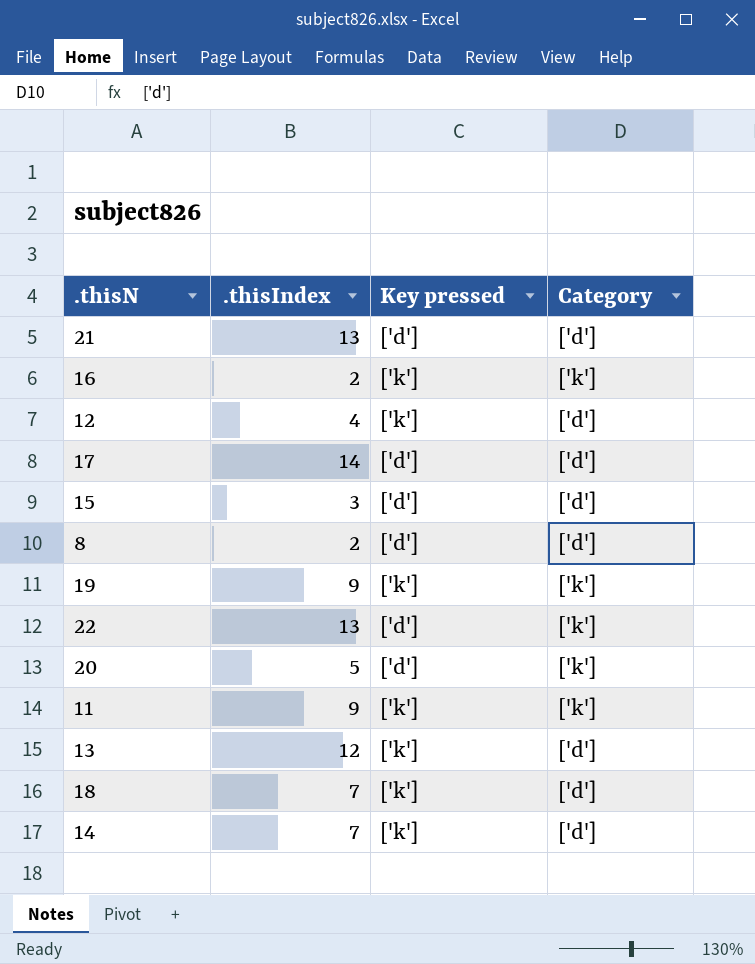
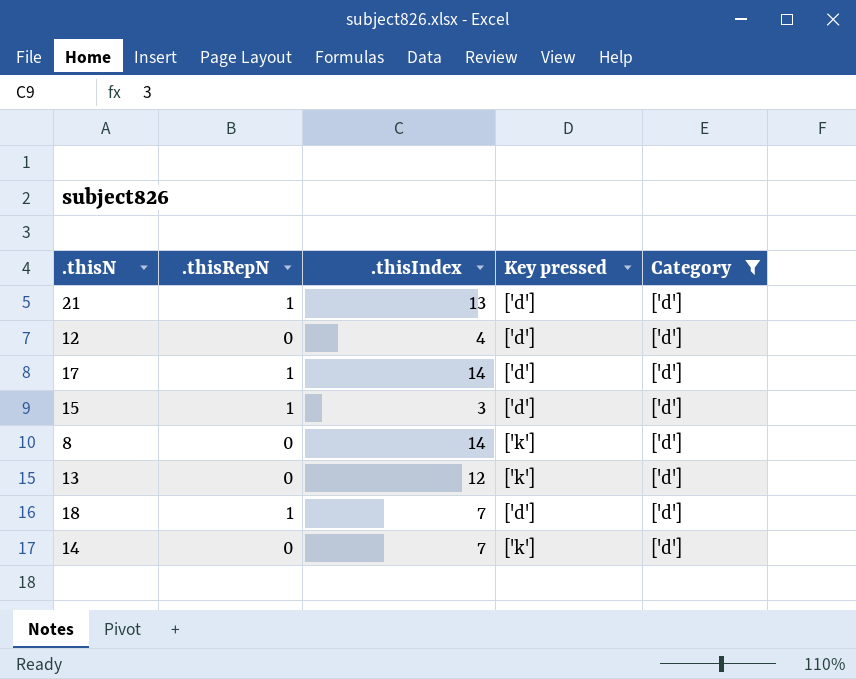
filter: none -> Category = ['d']
column .thisRepN | position: none -> 2
12 | Key pressed: ['k'] -> ['d']
8 | .thisIndex: 2 -> 14
8 | Key pressed: ['d'] -> ['k']
18 | Key pressed: ['k'] -> ['d']

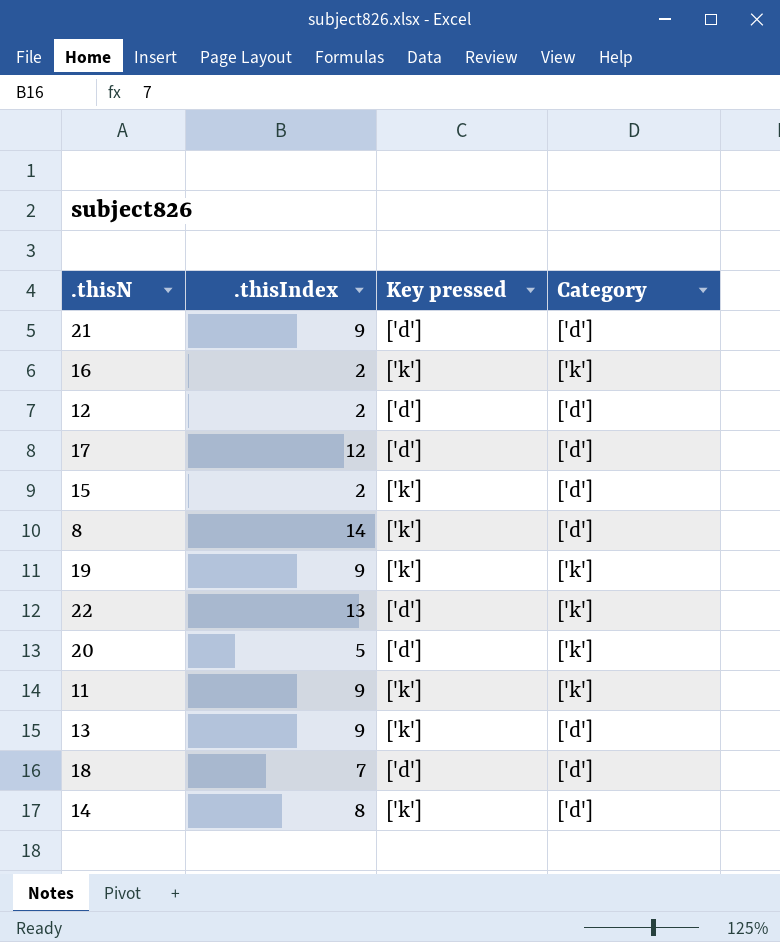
filter: Category = ['d'] -> none
column .thisRepN | position: 2 -> none
21 | .thisIndex: 13 -> 9
12 | .thisIndex: 4 -> 2
17 | .thisIndex: 14 -> 12
15 | .thisIndex: 3 -> 2
15 | Key pressed: ['d'] -> ['k']
13 | .thisIndex: 12 -> 9
14 | .thisIndex: 7 -> 8

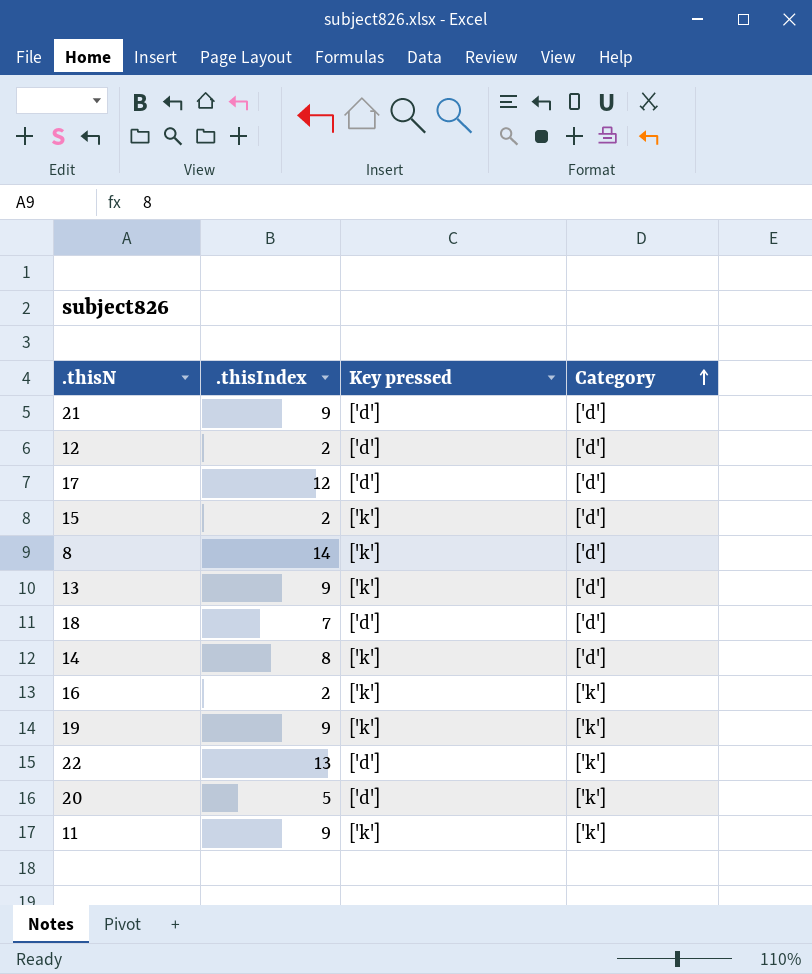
row order: none -> Category ascending

